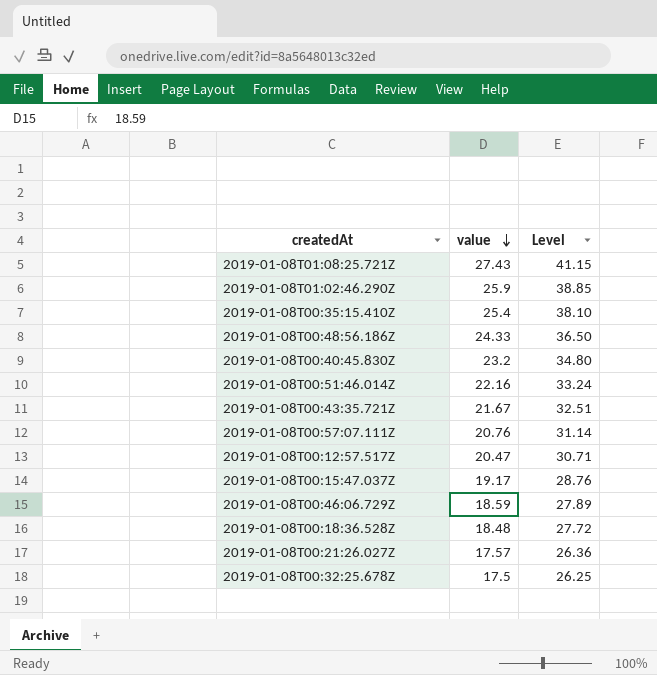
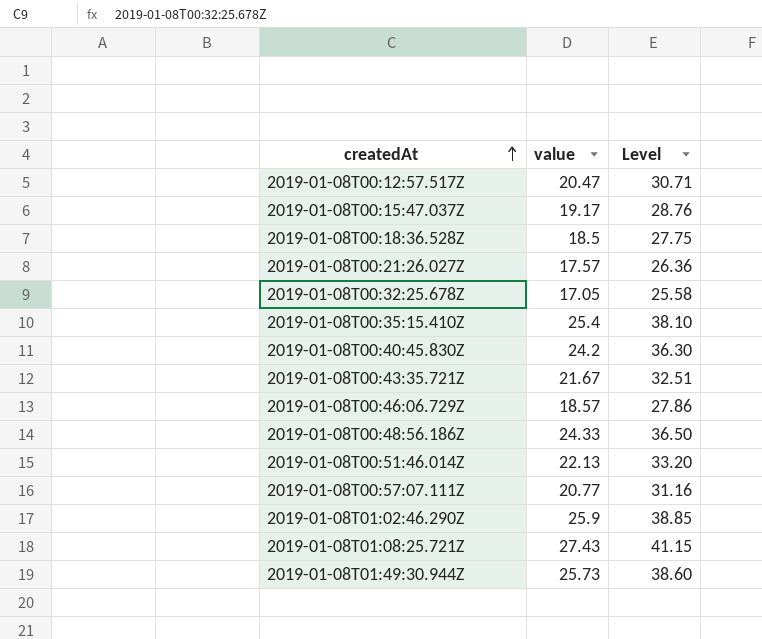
row order: value descending -> createdAt ascending
2019-01-08T00:18:36.528Z | value: 18.48 -> 18.5
2019-01-08T00:18:36.528Z | Level: 27.72 -> 27.75
2019-01-08T00:32:25.678Z | value: 17.5 -> 17.05
2019-01-08T00:32:25.678Z | Level: 26.25 -> 25.58
2019-01-08T00:40:45.830Z | value: 23.2 -> 24.2
2019-01-08T00:40:45.830Z | Level: 34.80 -> 36.30
2019-01-08T00:46:06.729Z | value: 18.59 -> 18.57
2019-01-08T00:46:06.729Z | Level: 27.89 -> 27.86
2019-01-08T00:51:46.014Z | value: 22.16 -> 22.13
2019-01-08T00:51:46.014Z | Level: 33.24 -> 33.20
2019-01-08T00:57:07.111Z | value: 20.76 -> 20.77
2019-01-08T00:57:07.111Z | Level: 31.14 -> 31.16
row 2019-01-08T01:49:30.944Z: none -> 25.73 | 38.60

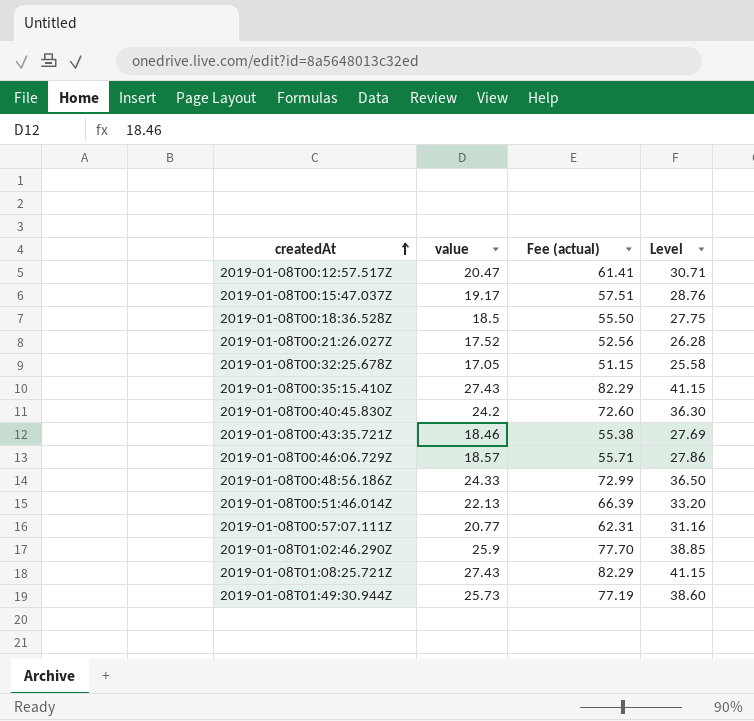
column Fee (actual) | formula: none -> [value] * 3
2019-01-08T00:21:26.027Z | value: 17.57 -> 17.52
2019-01-08T00:21:26.027Z | Level: 26.36 -> 26.28
2019-01-08T00:35:15.410Z | value: 25.4 -> 27.43
2019-01-08T00:35:15.410Z | Level: 38.10 -> 41.15
2019-01-08T00:43:35.721Z | value: 21.67 -> 18.46
2019-01-08T00:43:35.721Z | Level: 32.51 -> 27.69

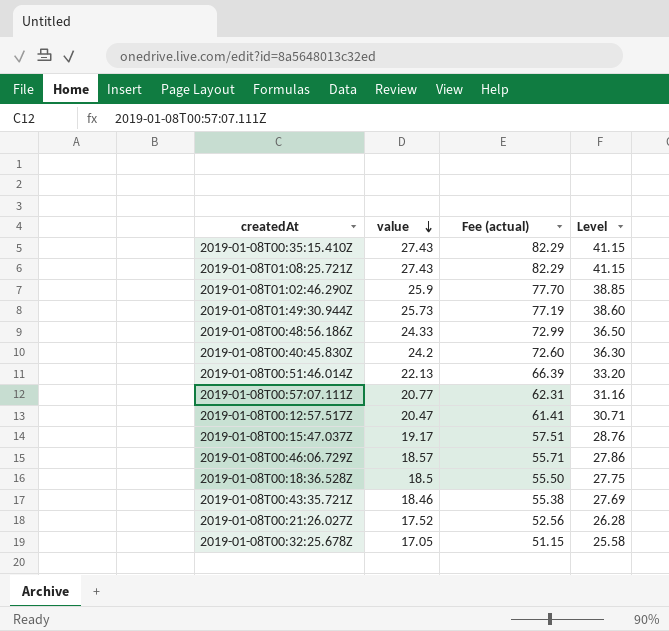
row order: createdAt ascending -> value descending

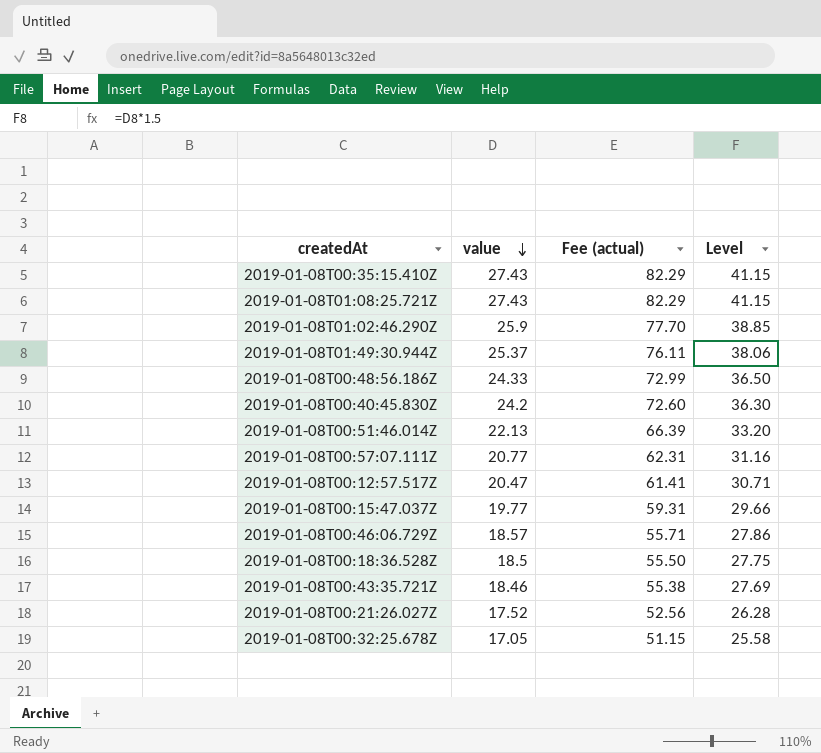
2019-01-08T01:49:30.944Z | value: 25.73 -> 25.37
2019-01-08T01:49:30.944Z | Fee (actual): 77.19 -> 76.11
2019-01-08T01:49:30.944Z | Level: 38.60 -> 38.06
2019-01-08T00:15:47.037Z | value: 19.17 -> 19.77
2019-01-08T00:15:47.037Z | Fee (actual): 57.51 -> 59.31
2019-01-08T00:15:47.037Z | Level: 28.76 -> 29.66

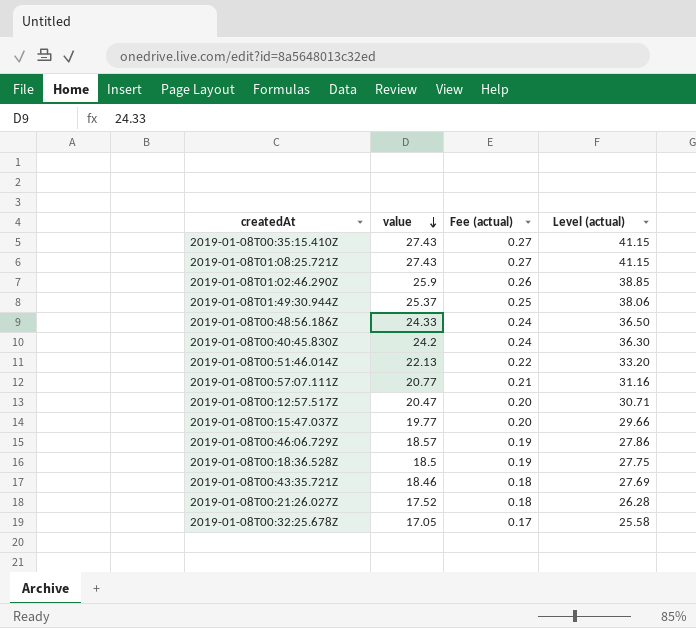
column Fee (actual) | formula: [value] * 3 -> [value] * 0.01
column name: Level -> Level (actual)

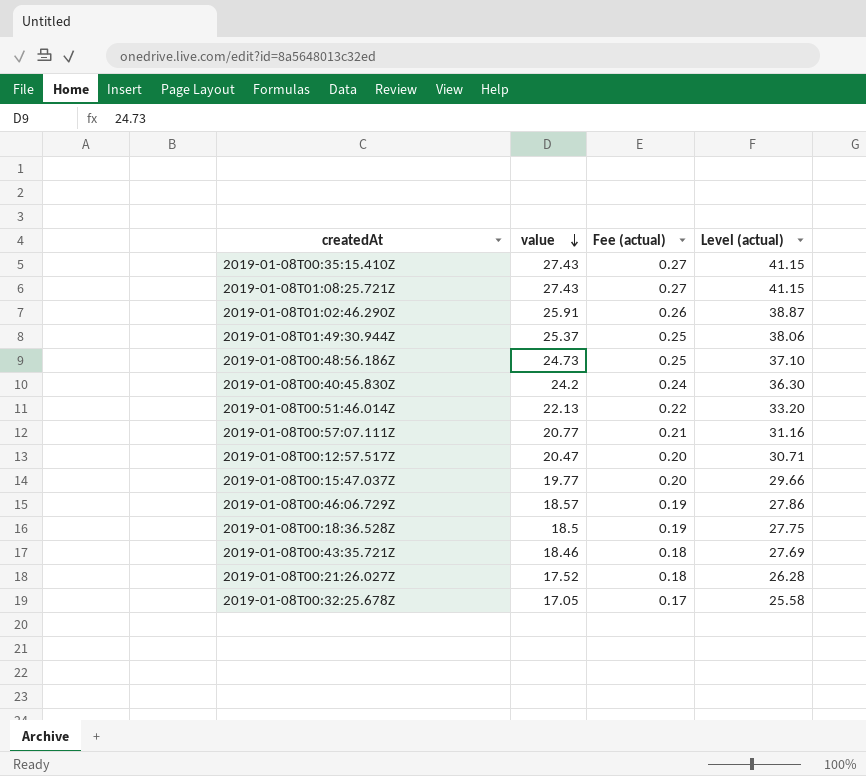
2019-01-08T01:02:46.290Z | value: 25.9 -> 25.91
2019-01-08T01:02:46.290Z | Level (actual): 38.85 -> 38.87
2019-01-08T00:48:56.186Z | value: 24.33 -> 24.73
2019-01-08T00:48:56.186Z | Fee (actual): 0.24 -> 0.25
2019-01-08T00:48:56.186Z | Level (actual): 36.50 -> 37.10

